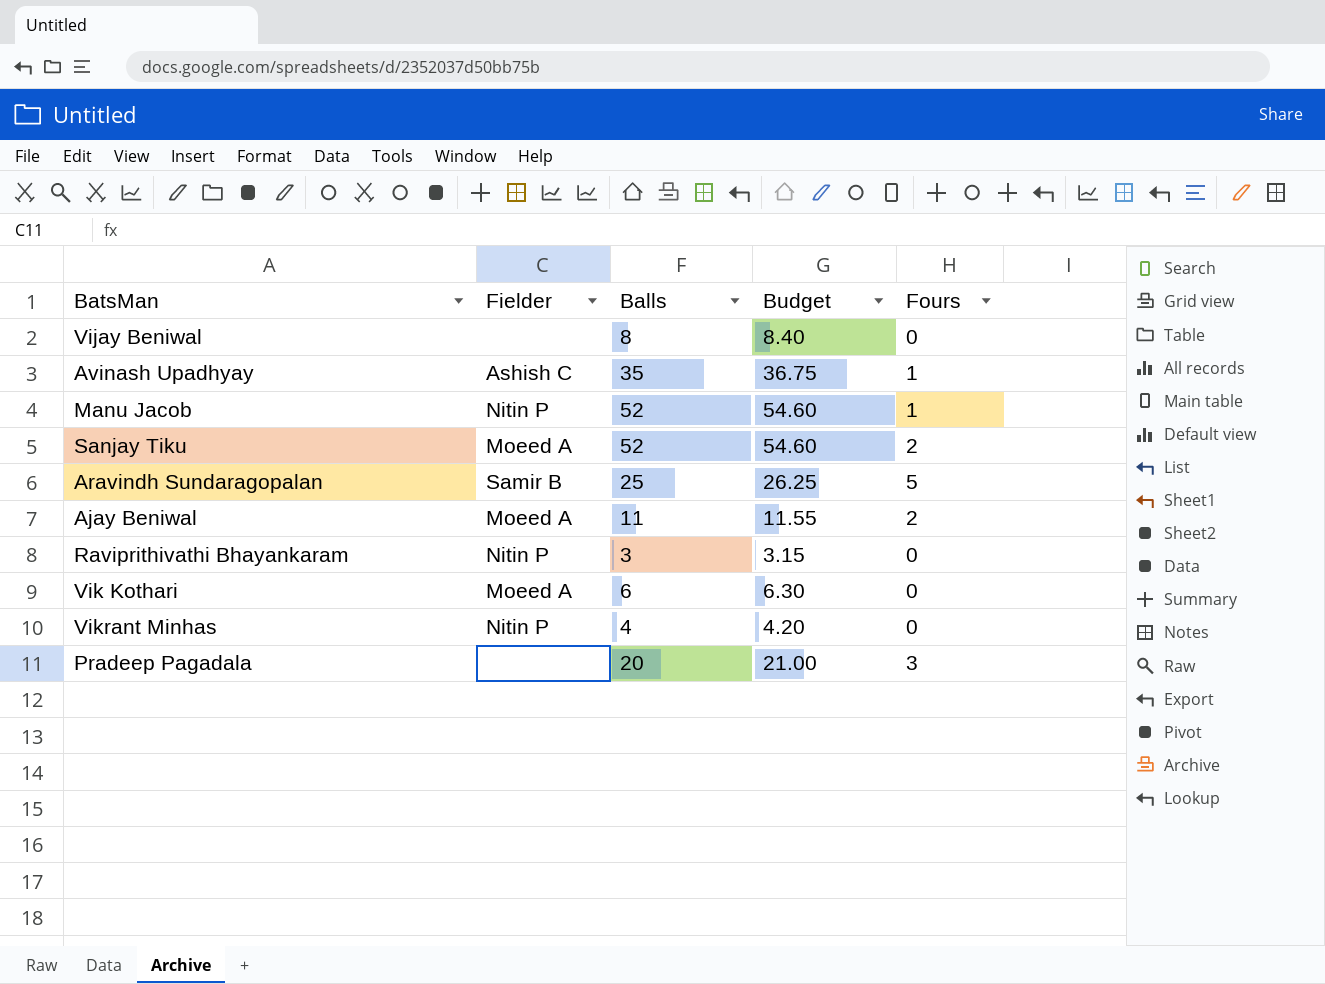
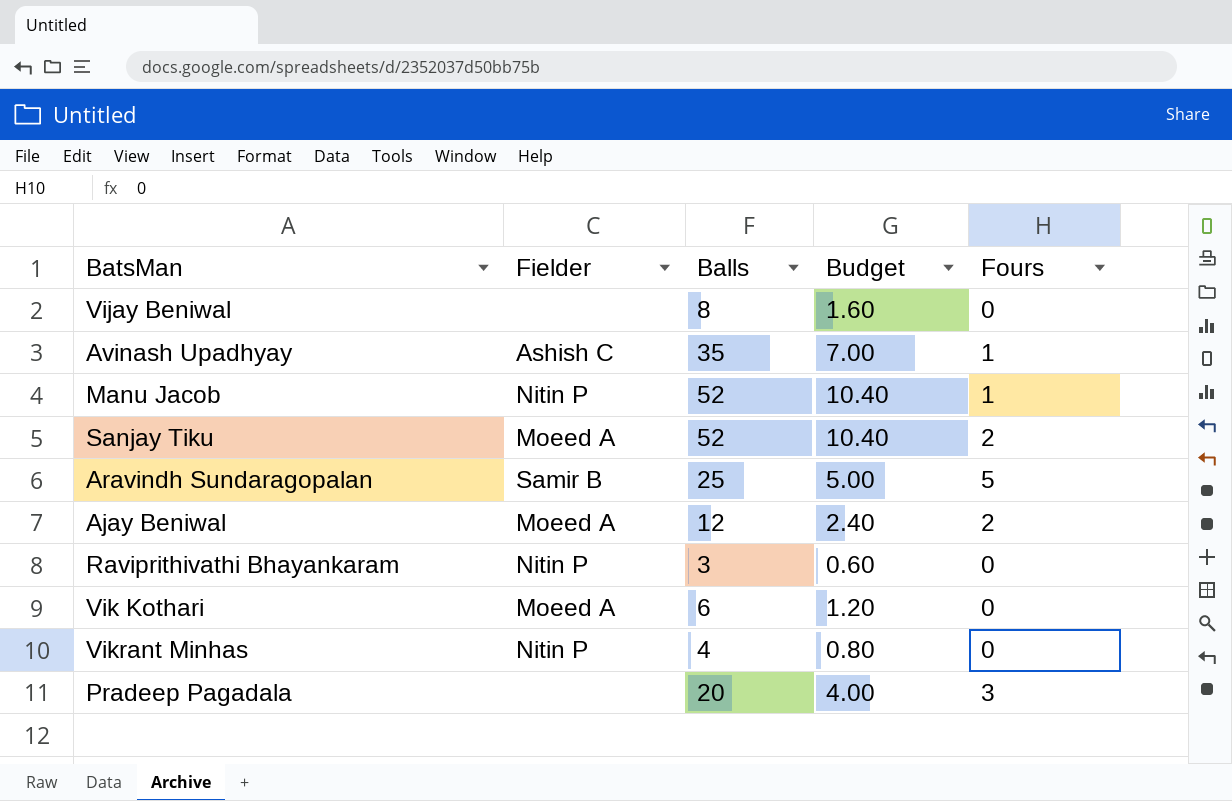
column Budget | formula: [Balls] * 1.05 -> [Balls] * 0.2
Ajay Beniwal | Balls: 11 -> 12

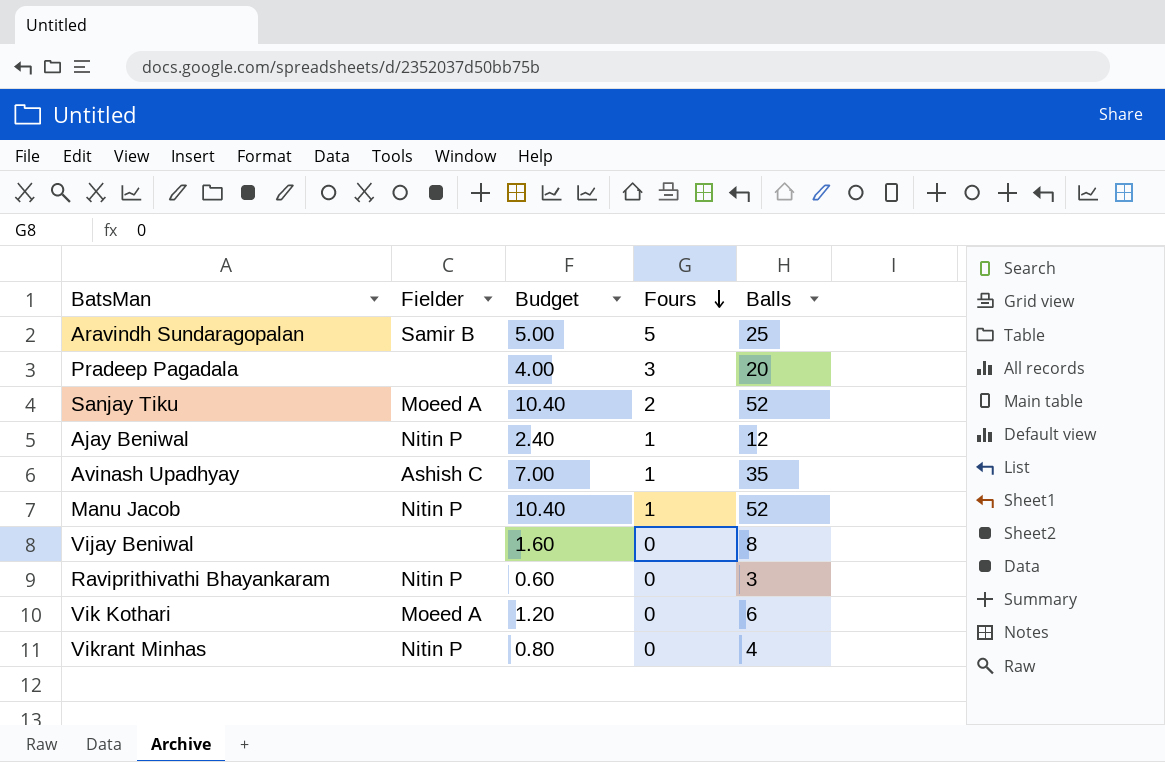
row order: none -> Fours descending
column Balls | position: 3 -> 5
Ajay Beniwal | Fielder: Moeed A -> Nitin P
Ajay Beniwal | Fours: 2 -> 1

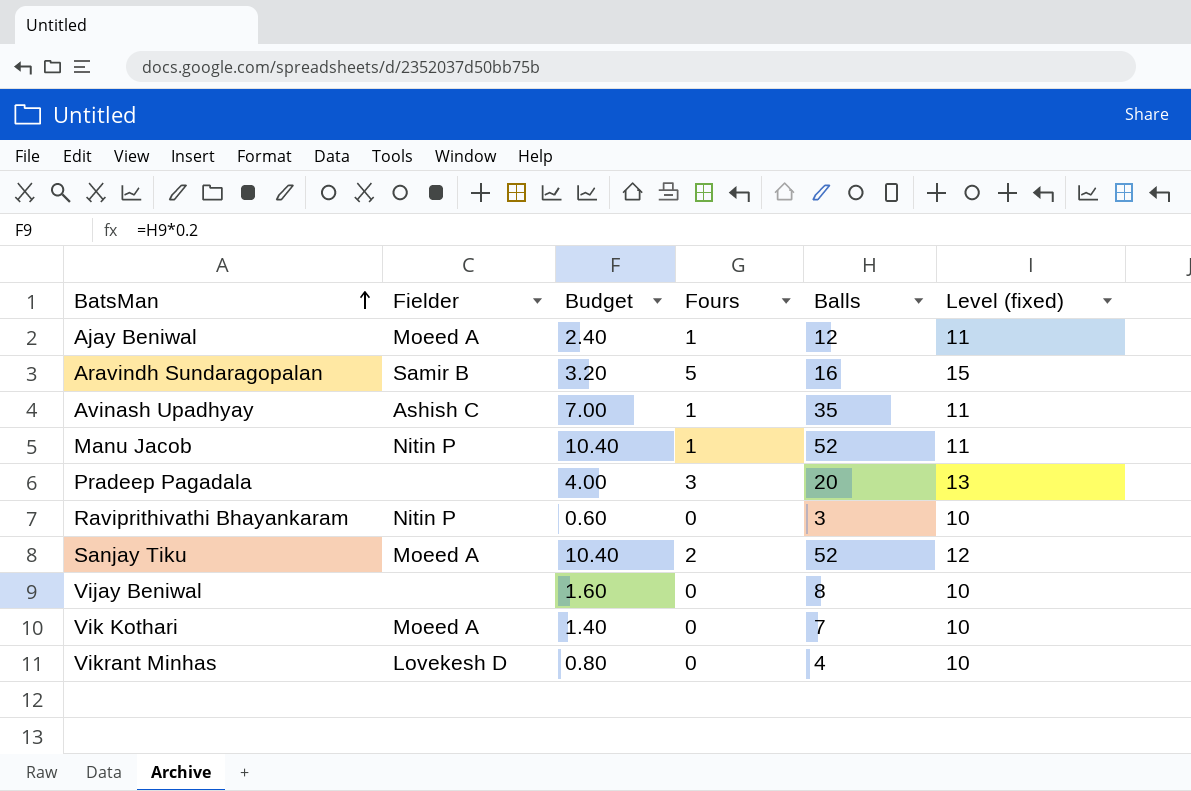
row order: Fours descending -> BatsMan ascending
column Level (fixed) | formula: none -> [Fours] + 10
Ajay Beniwal | Fielder: Nitin P -> Moeed A
Aravindh Sundaragopalan | Budget: 5.00 -> 3.20
Aravindh Sundaragopalan | Balls: 25 -> 16
Vik Kothari | Budget: 1.20 -> 1.40
Vik Kothari | Balls: 6 -> 7
Vikrant Minhas | Fielder: Nitin P -> Lovekesh D

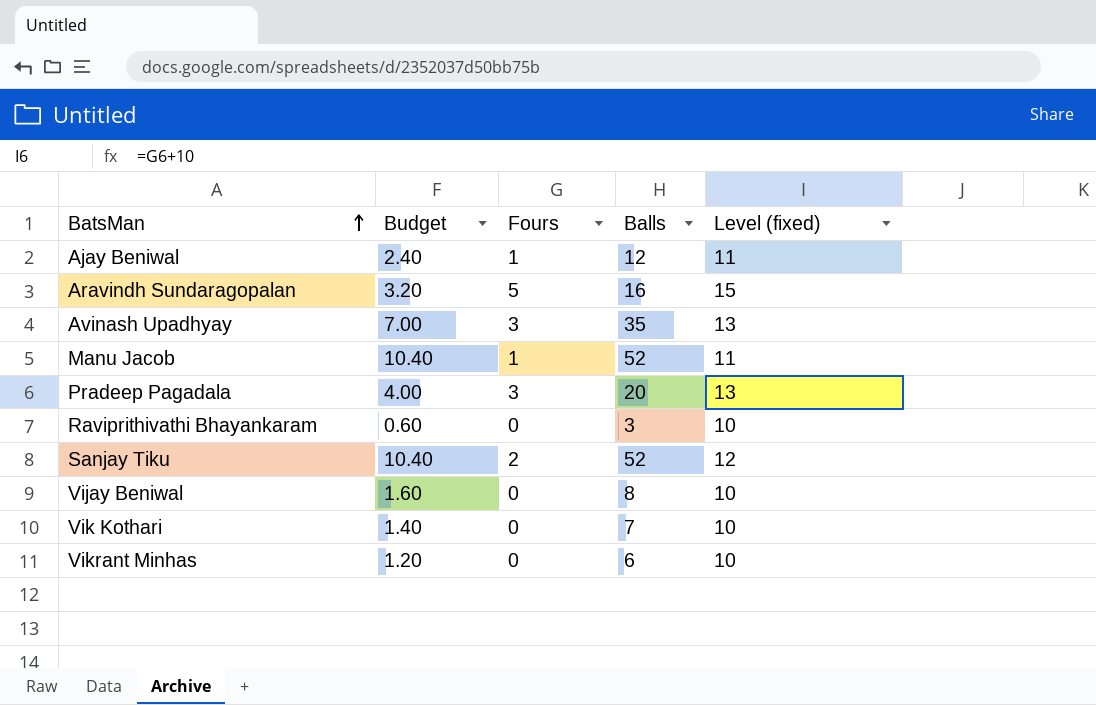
column Fielder | position: 2 -> none
Avinash Upadhyay | Fours: 1 -> 3
Avinash Upadhyay | Level (fixed): 11 -> 13
Vikrant Minhas | Budget: 0.80 -> 1.20
Vikrant Minhas | Balls: 4 -> 6

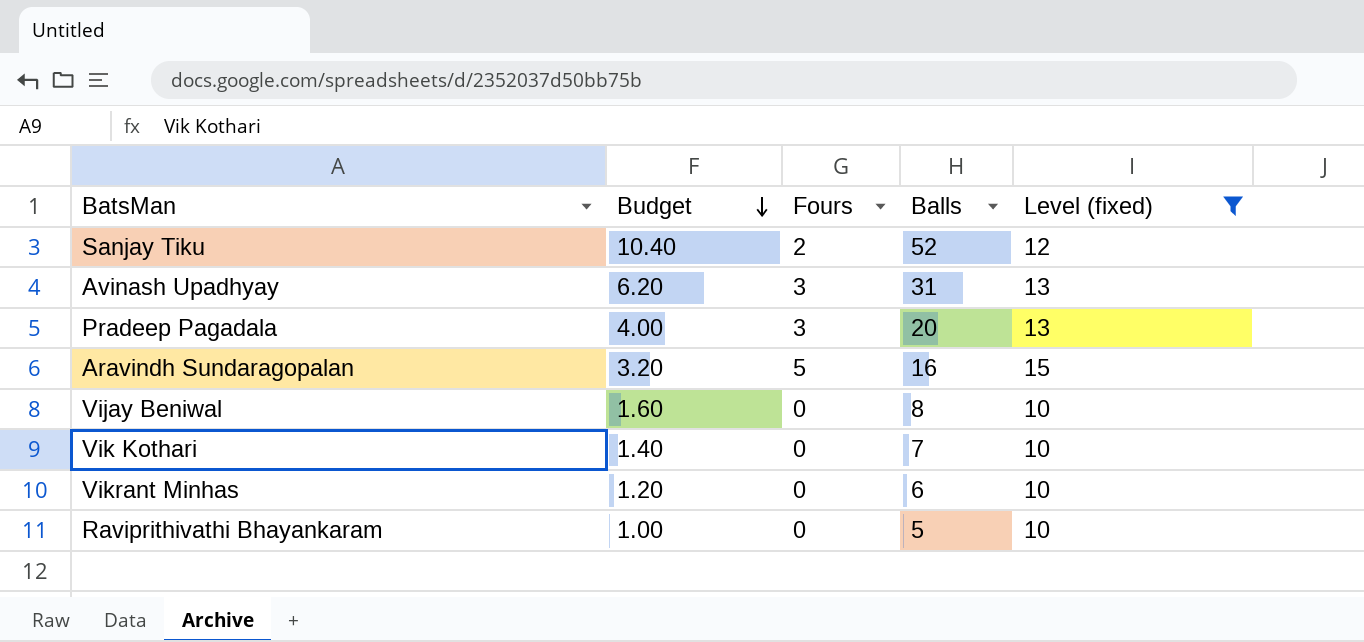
filter: none -> Level (fixed) != 11
row order: BatsMan ascending -> Budget descending
Avinash Upadhyay | Budget: 7.00 -> 6.20
Avinash Upadhyay | Balls: 35 -> 31
Raviprithivathi Bhayankaram | Budget: 0.60 -> 1.00
Raviprithivathi Bhayankaram | Balls: 3 -> 5

